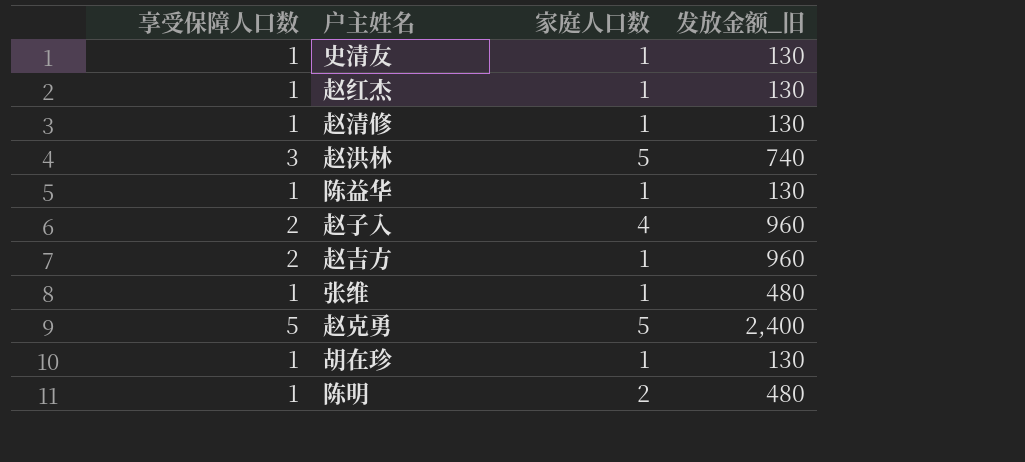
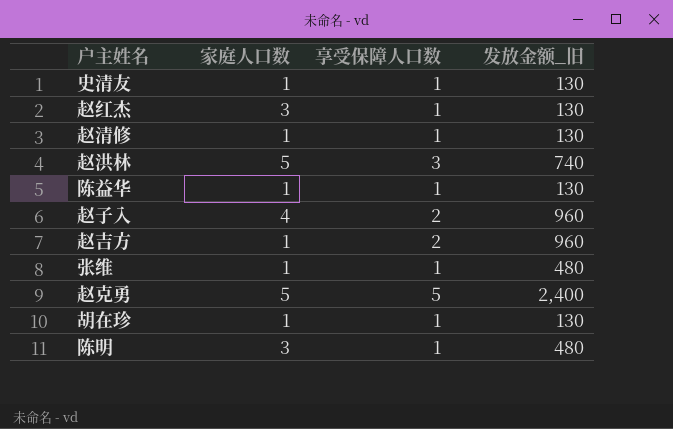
column 享受保障人口数 | position: 1 -> 3
赵红杰 | 家庭人口数: 1 -> 3
陈明 | 家庭人口数: 2 -> 3

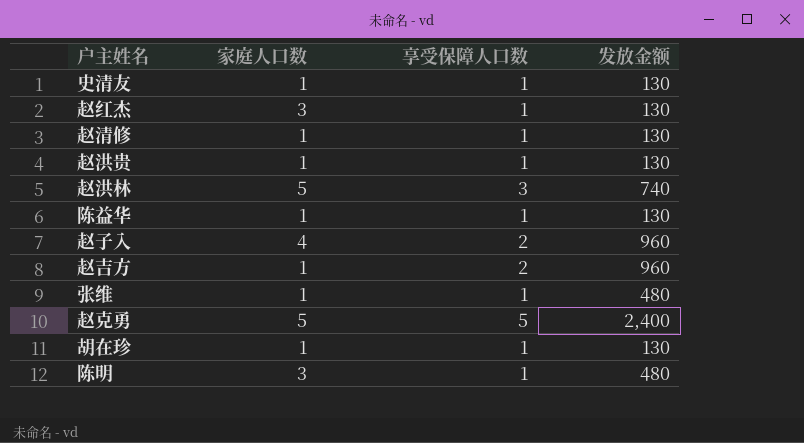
column name: 发放金额_旧 -> 发放金额
row 赵洪贵: none -> 1 | 1 | 130

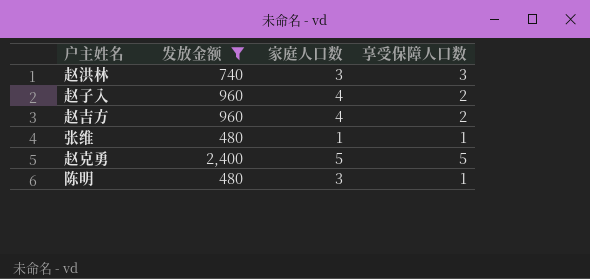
filter: none -> 发放金额 != 130
column 发放金额 | position: 4 -> 2
赵洪林 | 家庭人口数: 5 -> 3
赵吉方 | 家庭人口数: 1 -> 4

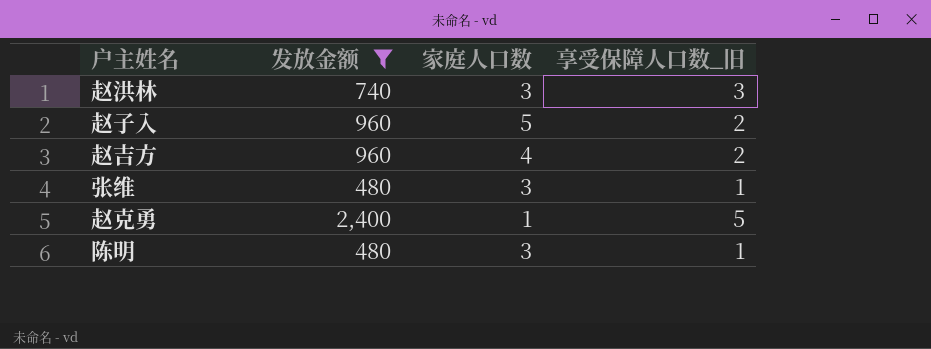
column name: 享受保障人口数 -> 享受保障人口数_旧
赵子入 | 家庭人口数: 4 -> 5
张维 | 家庭人口数: 1 -> 3
赵克勇 | 家庭人口数: 5 -> 1

